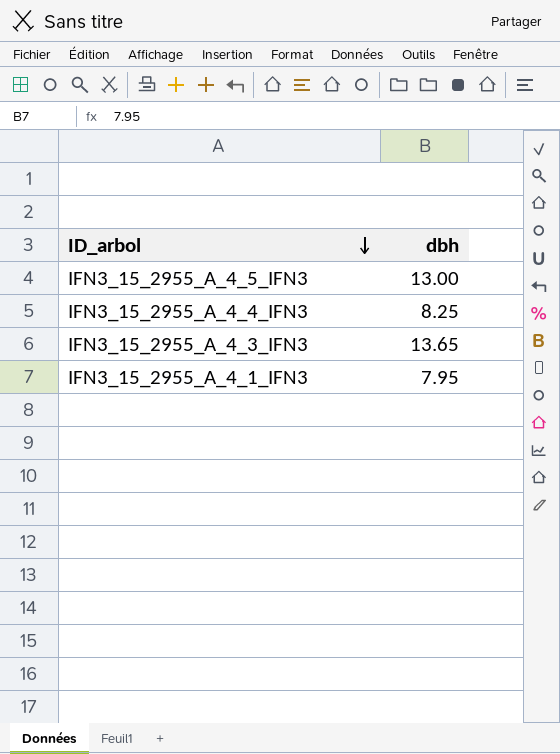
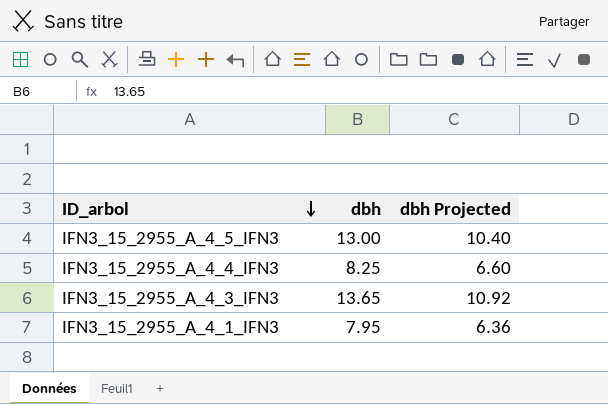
column dbh Projected | formula: none -> [dbh] * 0.8

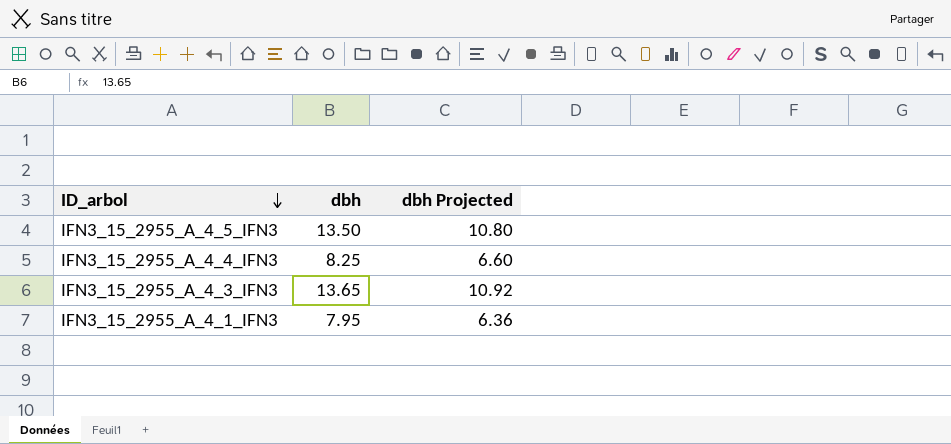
IFN3_15_2955_A_4_5_IFN3 | dbh: 13.00 -> 13.50
IFN3_15_2955_A_4_5_IFN3 | dbh Projected: 10.40 -> 10.80

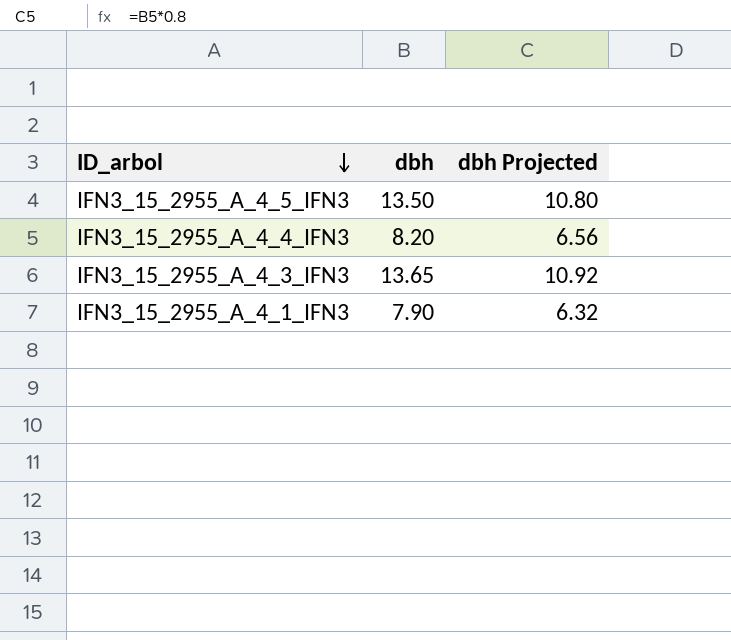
IFN3_15_2955_A_4_4_IFN3 | dbh: 8.25 -> 8.20
IFN3_15_2955_A_4_4_IFN3 | dbh Projected: 6.60 -> 6.56
IFN3_15_2955_A_4_1_IFN3 | dbh: 7.95 -> 7.90
IFN3_15_2955_A_4_1_IFN3 | dbh Projected: 6.36 -> 6.32

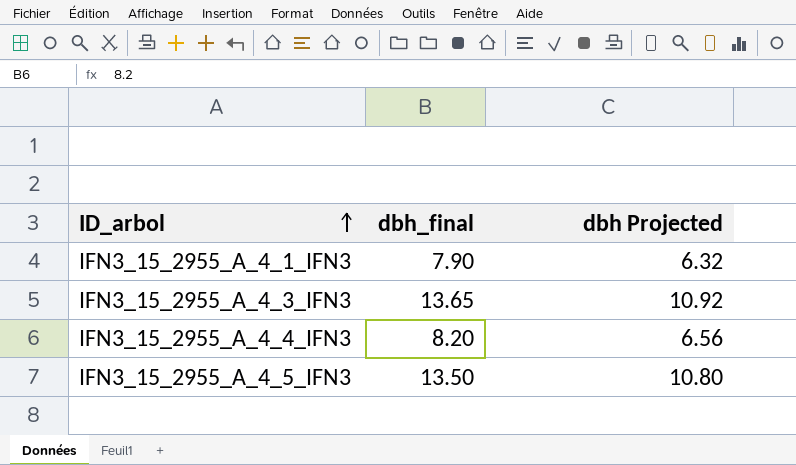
row order: ID_arbol descending -> ID_arbol ascending
column name: dbh -> dbh_final

